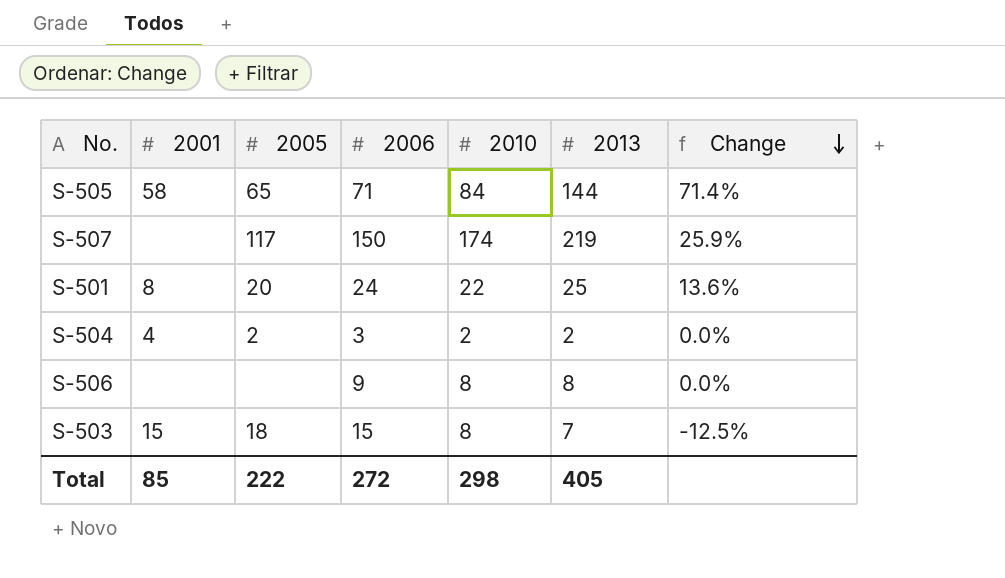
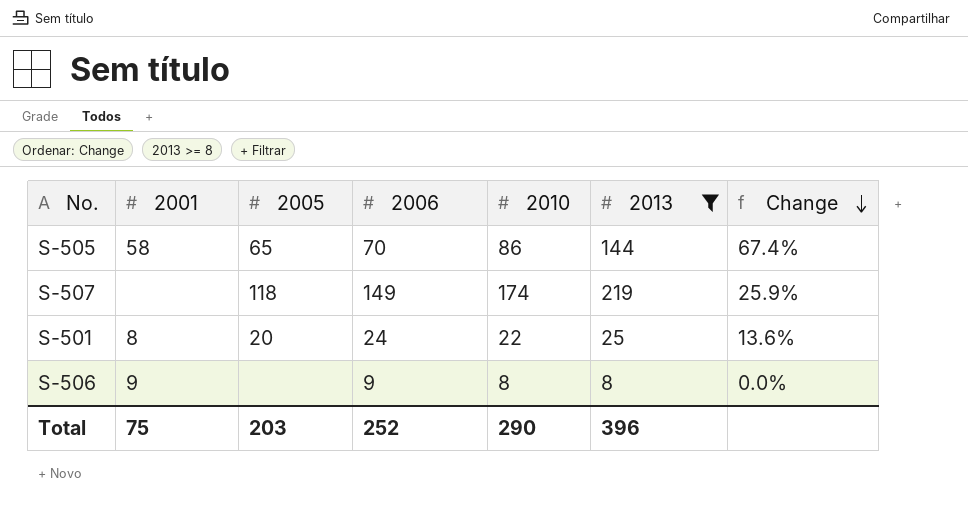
filter: none -> 2013 >= 8
S-505 | 2006: 71 -> 70
S-505 | 2010: 84 -> 86
S-505 | Change: 71.4% -> 67.4%
S-507 | 2005: 117 -> 118
S-507 | 2006: 150 -> 149
S-506 | 2001: none -> 9
Total | 2001: 85 -> 75
Total | 2005: 222 -> 203
Total | 2006: 272 -> 252
Total | 2010: 298 -> 290
Total | 2013: 405 -> 396

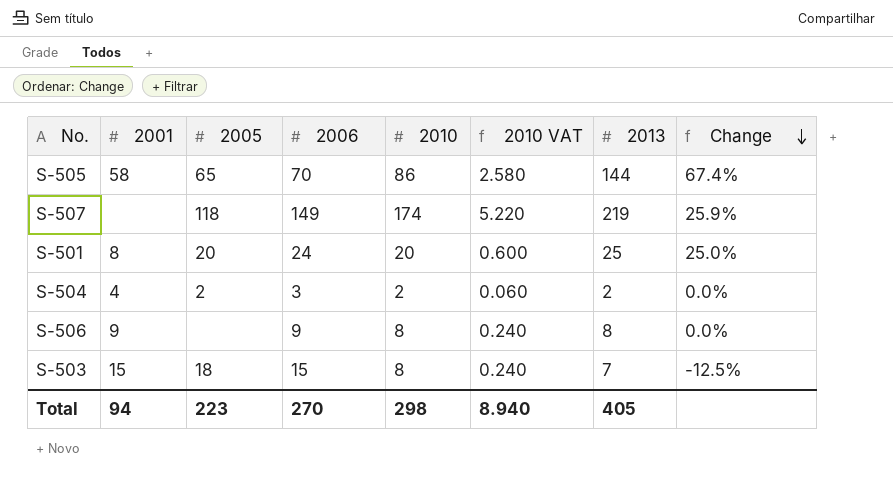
filter: 2013 >= 8 -> none
column 2010 VAT | formula: none -> [2010] * 0.03
S-501 | 2010: 22 -> 20
S-501 | Change: 13.6% -> 25.0%
Total | 2001: 75 -> 94
Total | 2005: 203 -> 223
Total | 2006: 252 -> 270
Total | 2010: 290 -> 298
Total | 2013: 396 -> 405

